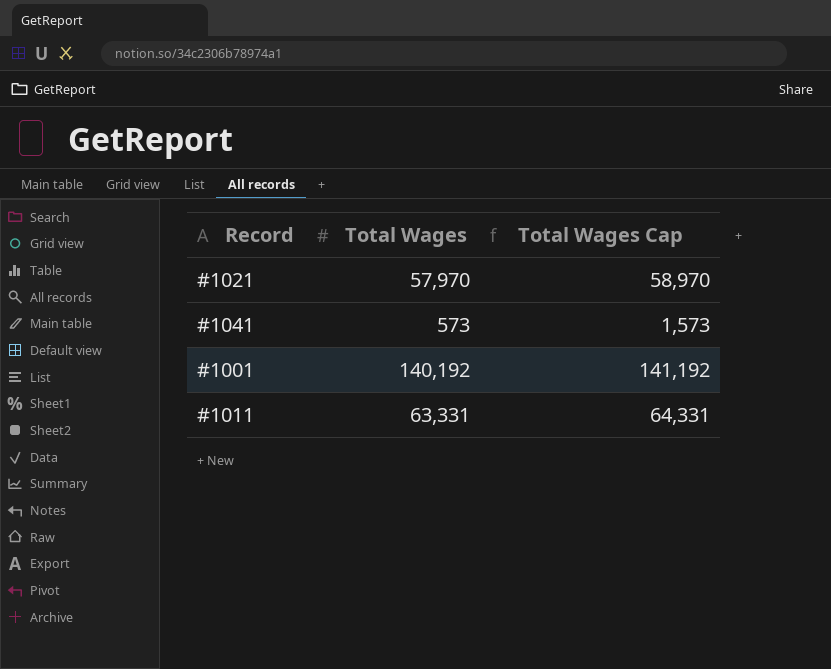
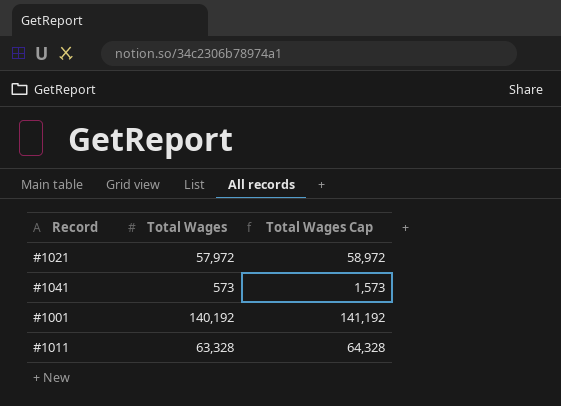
#1021 | Total Wages: 57,970 -> 57,972
#1021 | Total Wages Cap: 58,970 -> 58,972
#1011 | Total Wages: 63,331 -> 63,328
#1011 | Total Wages Cap: 64,331 -> 64,328

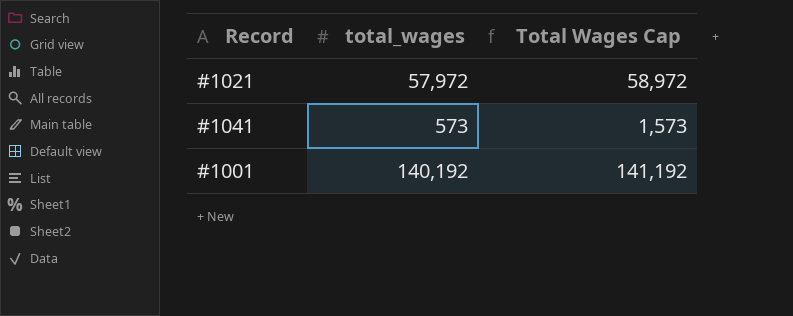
column name: Total Wages -> total_wages
row #1011: 63,328 | 64,328 -> none

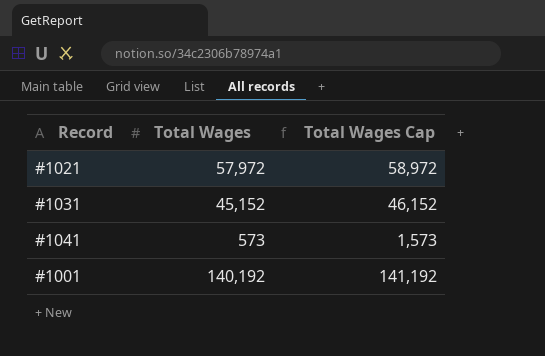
column name: total_wages -> Total Wages
row #1031: none -> 45,152 | 46,152

